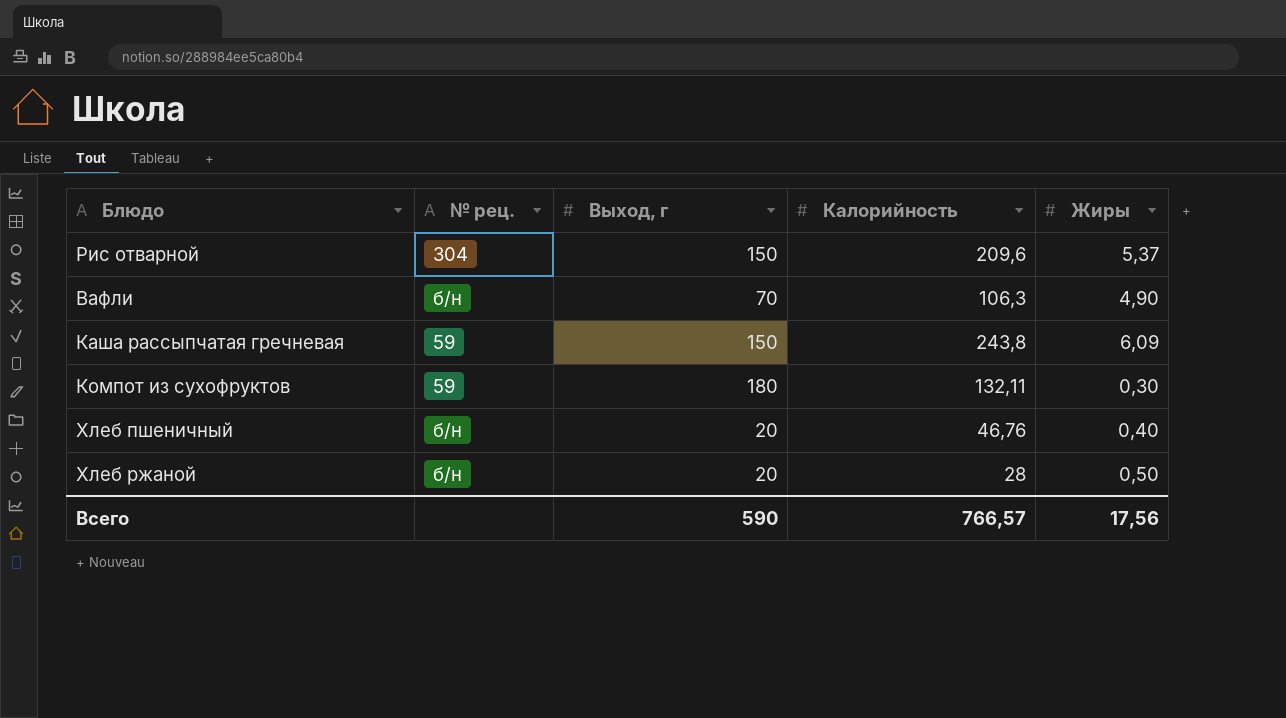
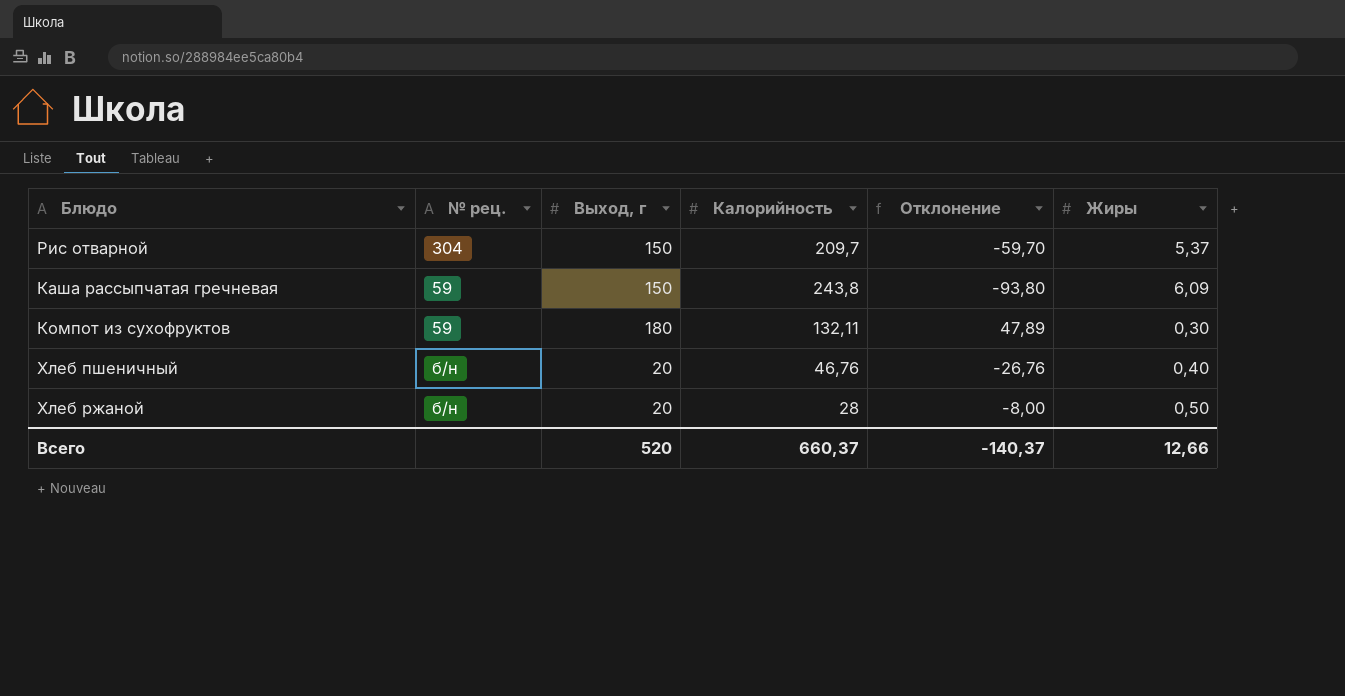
column Отклонение | formula: none -> [Выход, г] - [Калорийность]
row Вафли: б/н | 70 | 106,3 | 4,90 -> none
Рис отварной | Калорийность: 209,6 -> 209,7
Всего | Выход, г: 590 -> 520
Всего | Калорийность: 766,57 -> 660,37
Всего | Жиры: 17,56 -> 12,66

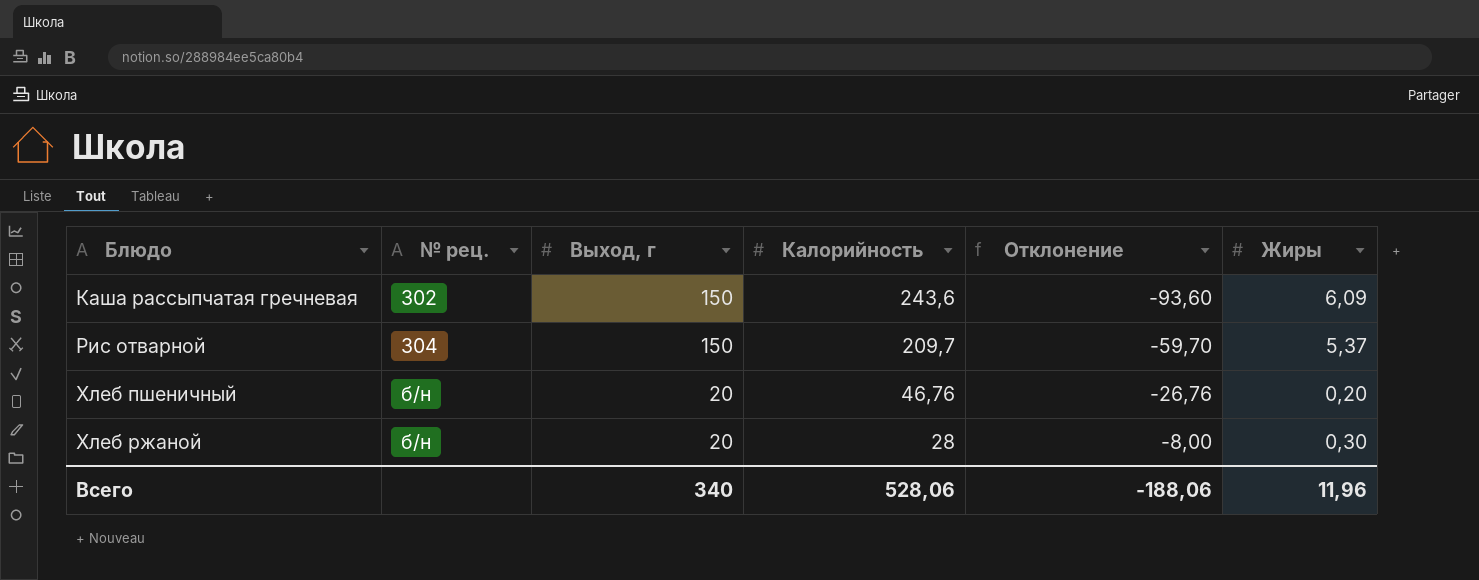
row order: none -> Блюдо ascending
row Компот из сухофруктов: 59 | 180 | 132,11 | 47,89 | 0,30 -> none
Каша рассыпчатая гречневая | № рец.: 59 -> 302
Каша рассыпчатая гречневая | Калорийность: 243,8 -> 243,6
Каша рассыпчатая гречневая | Отклонение: -93,80 -> -93,60
Хлеб пшеничный | Жиры: 0,40 -> 0,20
Хлеб ржаной | Жиры: 0,50 -> 0,30
Всего | Выход, г: 520 -> 340
Всего | Калорийность: 660,37 -> 528,06
Всего | Отклонение: -140,37 -> -188,06
Всего | Жиры: 12,66 -> 11,96

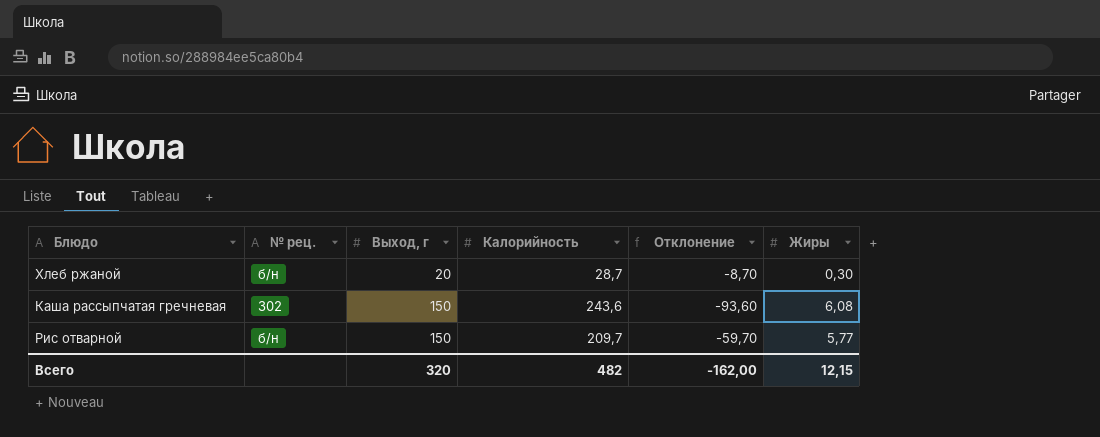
row order: Блюдо ascending -> Выход, г ascending
row Хлеб пшеничный: б/н | 20 | 46,76 | -26,76 | 0,20 -> none
Хлеб ржаной | Калорийность: 28 -> 28,7
Хлеб ржаной | Отклонение: -8,00 -> -8,70
Каша рассыпчатая гречневая | Жиры: 6,09 -> 6,08
Рис отварной | № рец.: 304 -> б/н
Рис отварной | Жиры: 5,37 -> 5,77
Всего | Выход, г: 340 -> 320
Всего | Калорийность: 528,06 -> 482
Всего | Отклонение: -188,06 -> -162,00
Всего | Жиры: 11,96 -> 12,15

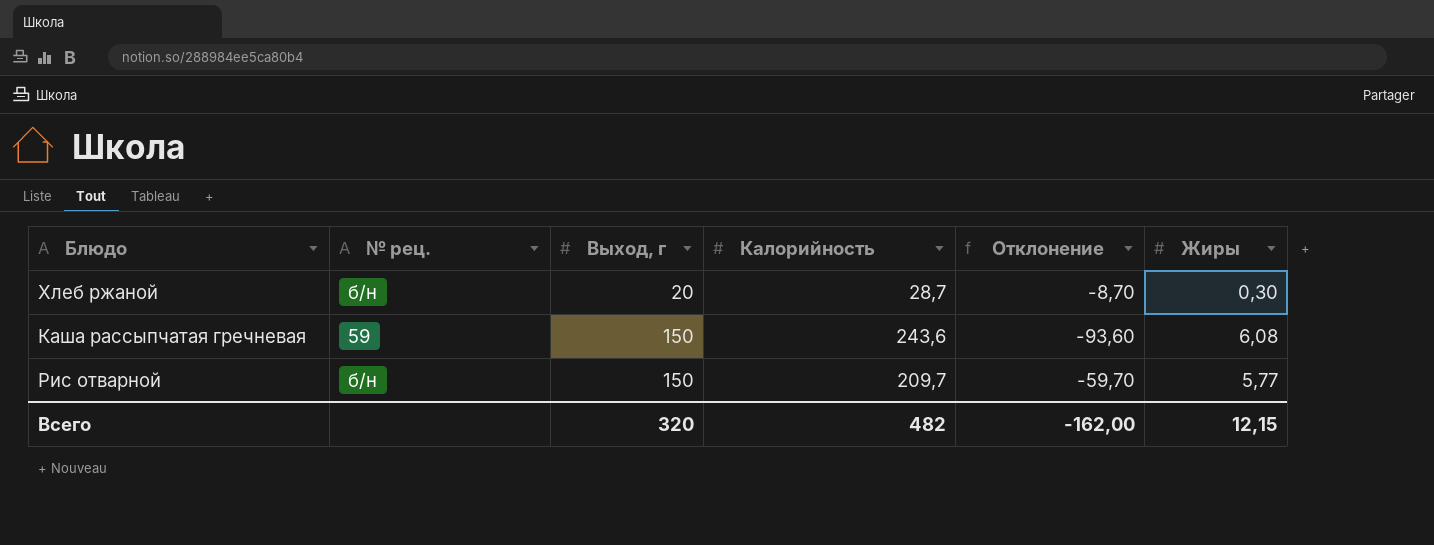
Каша рассыпчатая гречневая | № рец.: 302 -> 59

